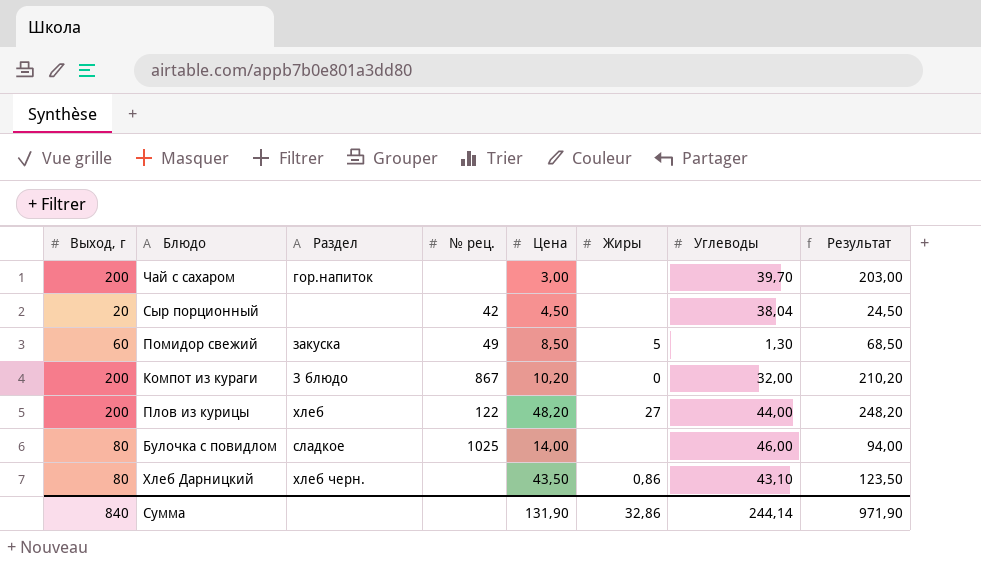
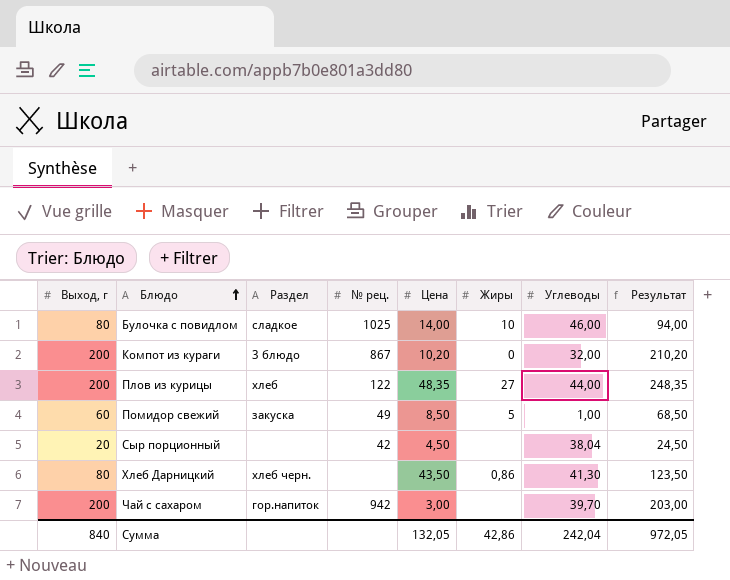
row order: none -> Блюдо ascending
Булочка с повидлом | Жиры: none -> 10
Плов из курицы | Цена: 48,20 -> 48,35
Плов из курицы | Результат: 248,20 -> 248,35
Помидор свежий | Углеводы: 1,30 -> 1,00
Хлеб Дарницкий | Углеводы: 43,10 -> 41,30
Чай с сахаром | № рец.: none -> 942
Сумма | Цена: 131,90 -> 132,05
Сумма | Жиры: 32,86 -> 42,86
Сумма | Углеводы: 244,14 -> 242,04
Сумма | Результат: 971,90 -> 972,05

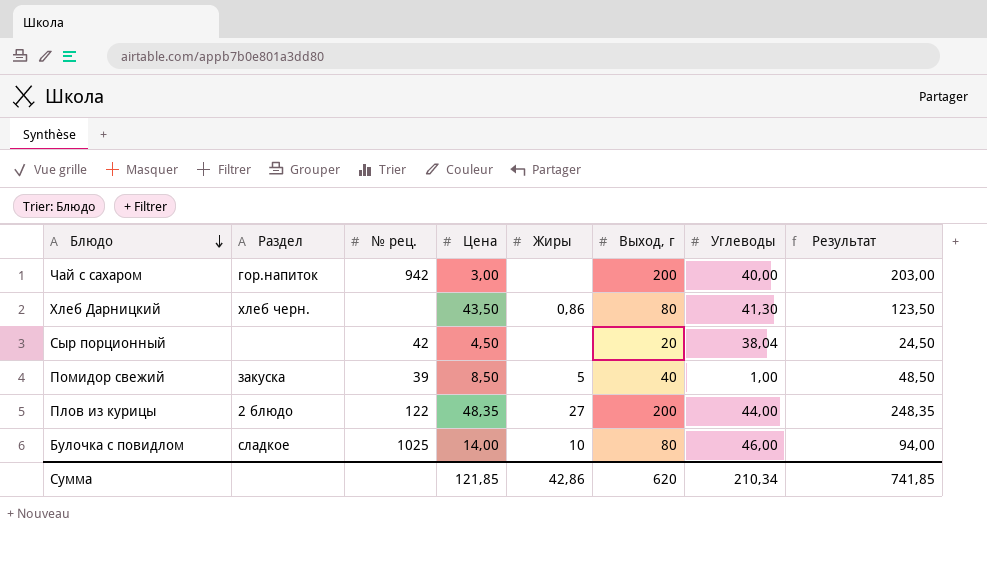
row order: Блюдо ascending -> Блюдо descending
column Выход, г | position: 1 -> 6
row Компот из кураги: 200 | 3 блюдо | 867 | 10,20 | 0 | 32,00 | 210,20 -> none
Чай с сахаром | Углеводы: 39,70 -> 40,00
Помидор свежий | № рец.: 49 -> 39
Помидор свежий | Выход, г: 60 -> 40
Помидор свежий | Результат: 68,50 -> 48,50
Плов из курицы | Раздел: хлеб -> 2 блюдо
Сумма | Цена: 132,05 -> 121,85
Сумма | Выход, г: 840 -> 620
Сумма | Углеводы: 242,04 -> 210,34
Сумма | Результат: 972,05 -> 741,85

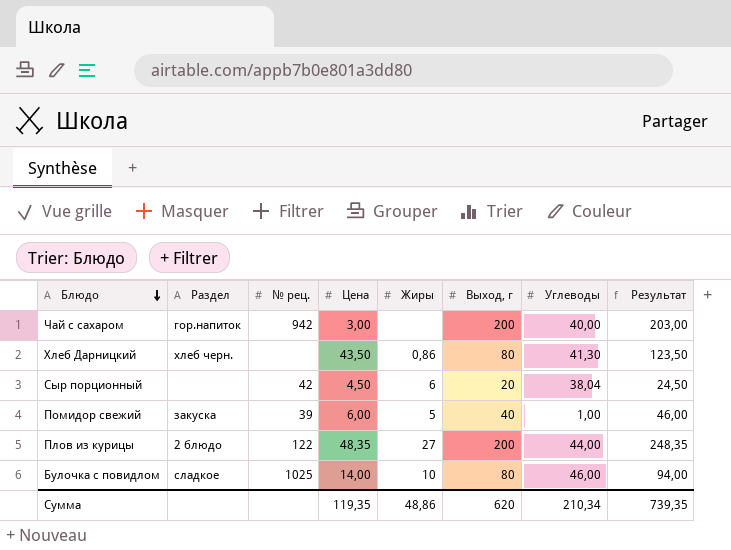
Сыр порционный | Жиры: none -> 6
Помидор свежий | Цена: 8,50 -> 6,00
Помидор свежий | Результат: 48,50 -> 46,00
Сумма | Цена: 121,85 -> 119,35
Сумма | Жиры: 42,86 -> 48,86
Сумма | Результат: 741,85 -> 739,35

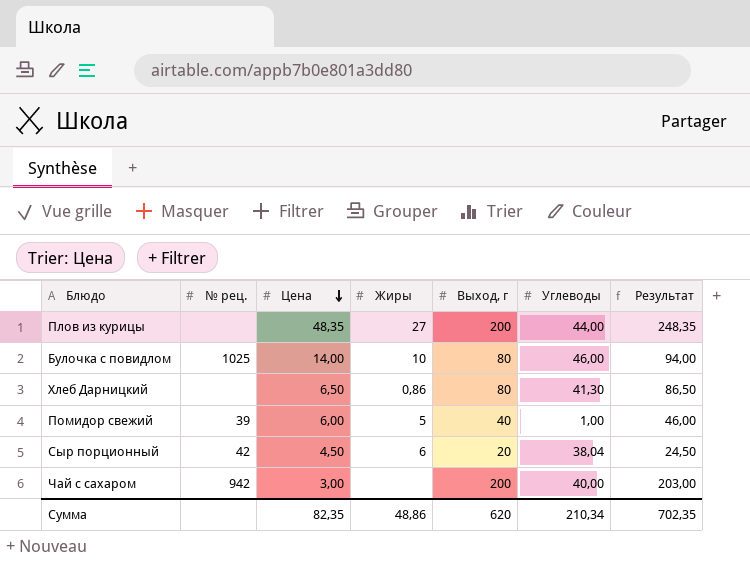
row order: Блюдо descending -> Цена descending
column Раздел | position: 2 -> none
Плов из курицы | № рец.: 122 -> none
Хлеб Дарницкий | Цена: 43,50 -> 6,50
Хлеб Дарницкий | Результат: 123,50 -> 86,50
Сумма | Цена: 119,35 -> 82,35
Сумма | Результат: 739,35 -> 702,35

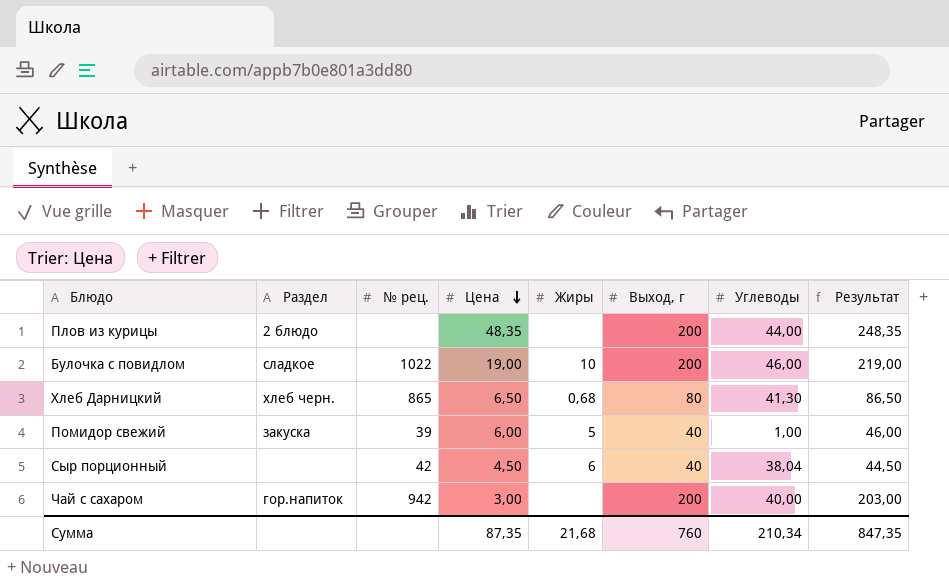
column Раздел | position: none -> 2
Плов из курицы | Жиры: 27 -> none
Булочка с повидлом | № рец.: 1025 -> 1022
Булочка с повидлом | Цена: 14,00 -> 19,00
Булочка с повидлом | Выход, г: 80 -> 200
Булочка с повидлом | Результат: 94,00 -> 219,00
Хлеб Дарницкий | № рец.: none -> 865
Хлеб Дарницкий | Жиры: 0,86 -> 0,68
Сыр порционный | Выход, г: 20 -> 40
Сыр порционный | Результат: 24,50 -> 44,50
Сумма | Цена: 82,35 -> 87,35
Сумма | Жиры: 48,86 -> 21,68
Сумма | Выход, г: 620 -> 760
Сумма | Результат: 702,35 -> 847,35

